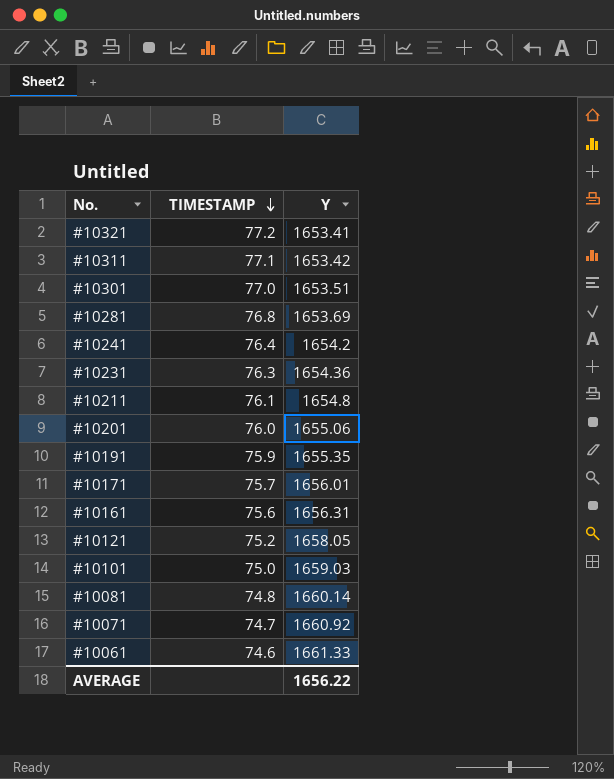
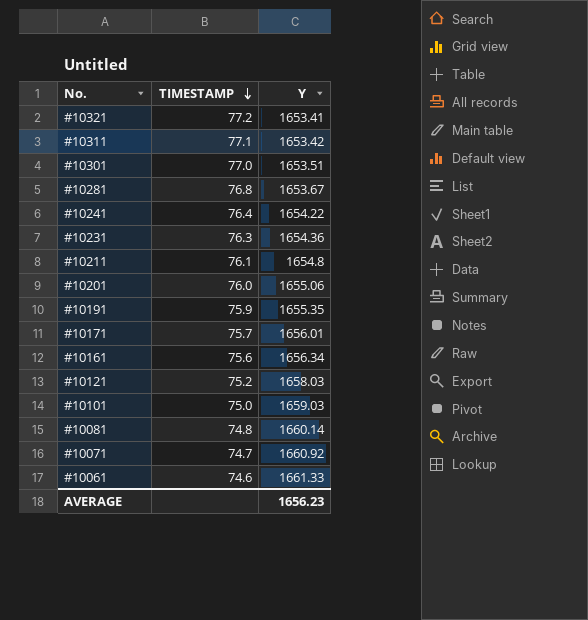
#10281 | Y: 1653.69 -> 1653.67
#10241 | Y: 1654.2 -> 1654.22
#10161 | Y: 1656.31 -> 1656.34
#10121 | Y: 1658.05 -> 1658.03
AVERAGE | Y: 1656.22 -> 1656.23

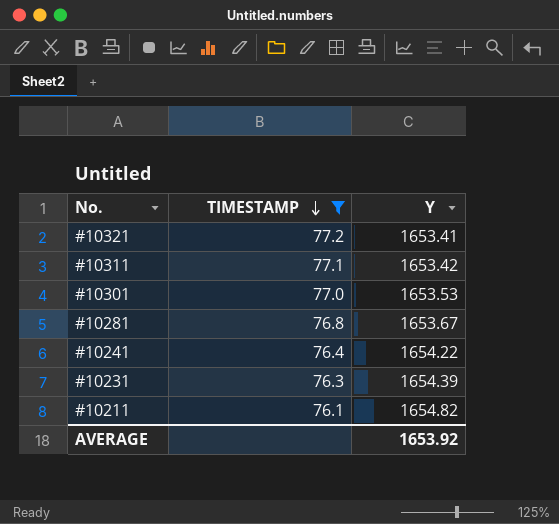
filter: none -> TIMESTAMP >= 76.1
#10301 | Y: 1653.51 -> 1653.53
#10231 | Y: 1654.36 -> 1654.39
#10211 | Y: 1654.8 -> 1654.82
AVERAGE | Y: 1656.23 -> 1653.92

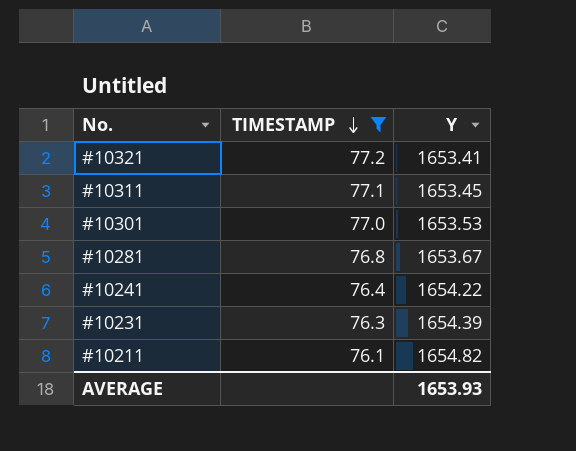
#10311 | Y: 1653.42 -> 1653.45
AVERAGE | Y: 1653.92 -> 1653.93

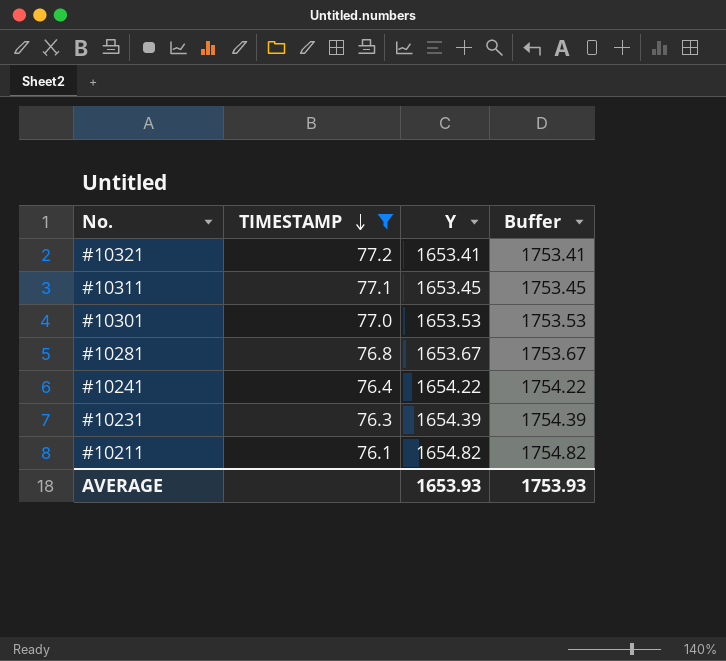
column Buffer | formula: none -> [Y] + 100

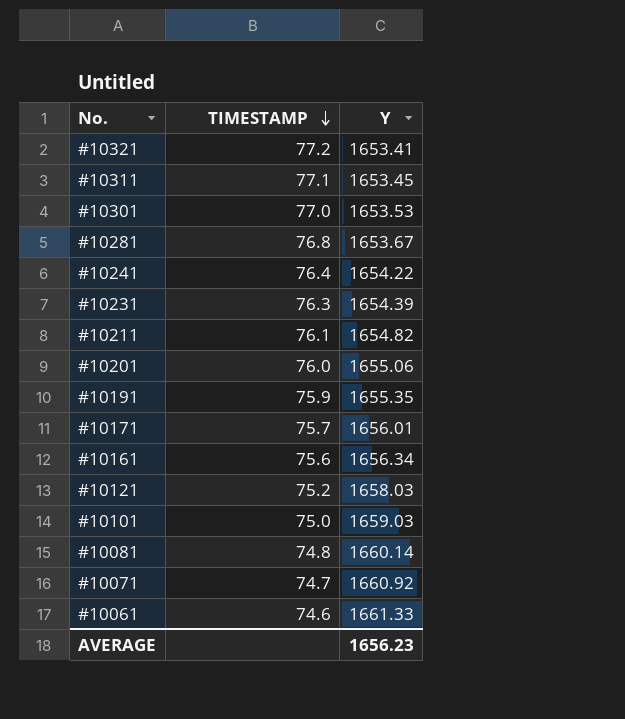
filter: TIMESTAMP >= 76.1 -> none
column Buffer | formula: [Y] + 100 -> none
AVERAGE | Y: 1653.93 -> 1656.23

